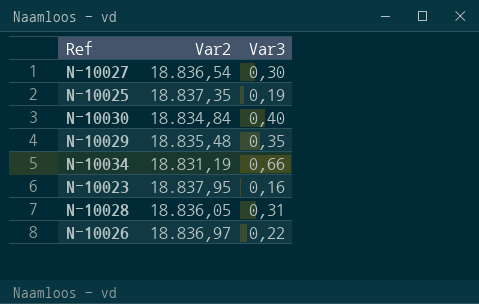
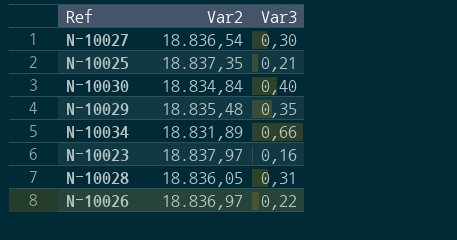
N-10025 | Var3: 0,19 -> 0,21
N-10034 | Var2: 18.831,19 -> 18.831,89
N-10023 | Var2: 18.837,95 -> 18.837,97

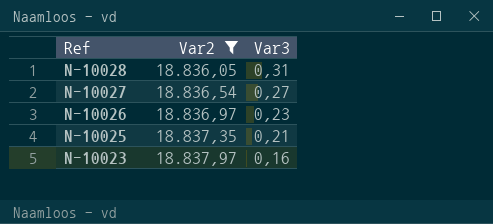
filter: none -> Var2 >= 18.836,05
row order: none -> Ref descending
N-10027 | Var3: 0,30 -> 0,27
N-10026 | Var3: 0,22 -> 0,23

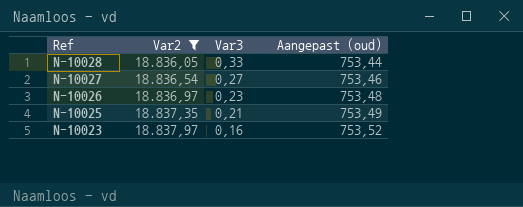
column Aangepast (oud) | formula: none -> [Var2] * 0,04
N-10028 | Var3: 0,31 -> 0,33

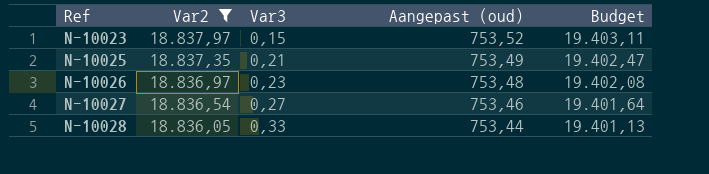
row order: Ref descending -> Ref ascending
column Budget | formula: none -> [Var2] * 1,03
N-10023 | Var3: 0,16 -> 0,15

